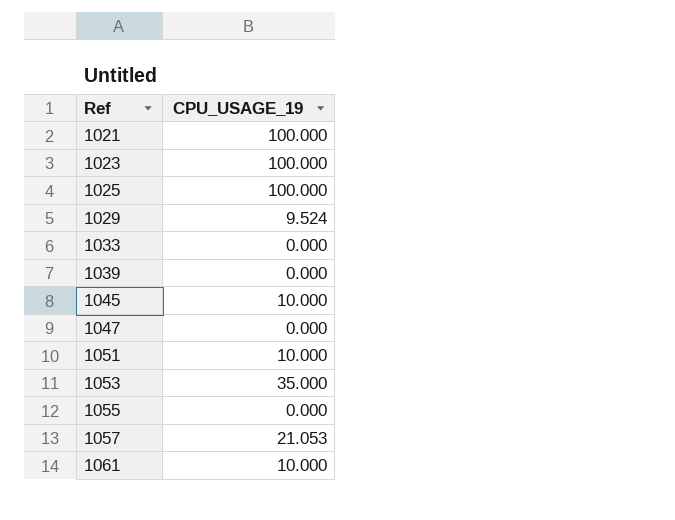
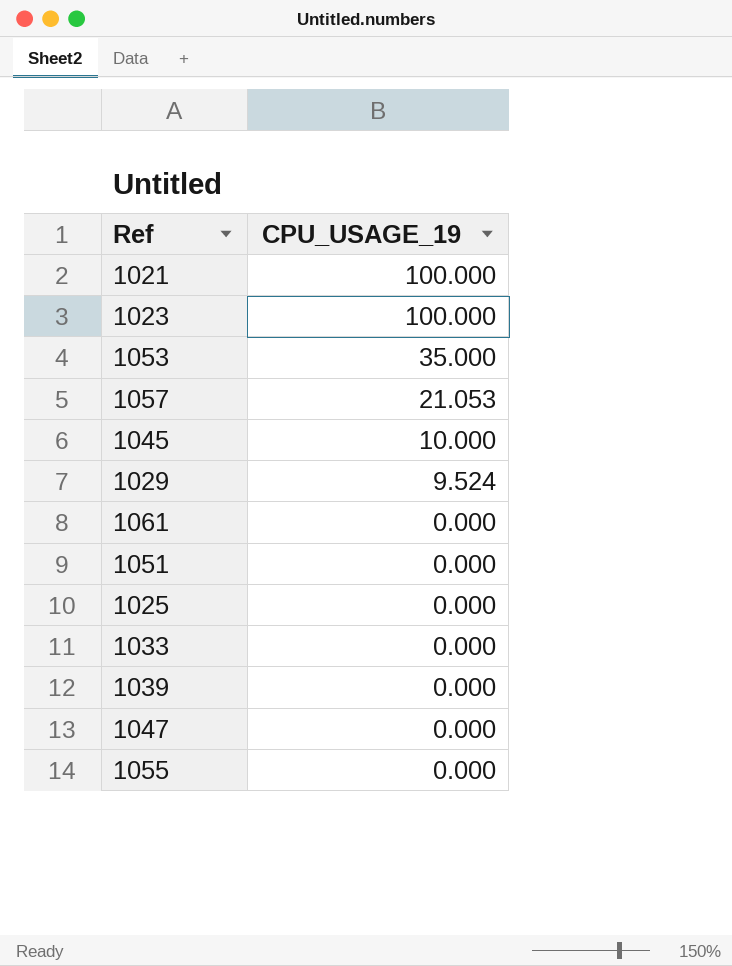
row order: Ref ascending -> CPU_USAGE_19 descending
1061 | CPU_USAGE_19: 10.000 -> 0.000
1051 | CPU_USAGE_19: 10.000 -> 0.000
1025 | CPU_USAGE_19: 100.000 -> 0.000

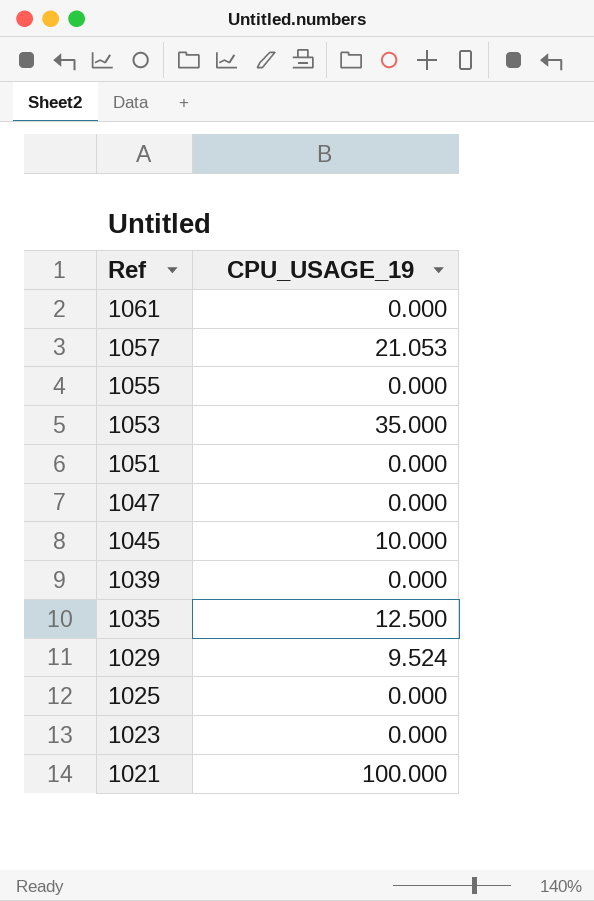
row order: CPU_USAGE_19 descending -> Ref descending
row 1033: 0.000 -> none
row 1035: none -> 12.500
1023 | CPU_USAGE_19: 100.000 -> 0.000

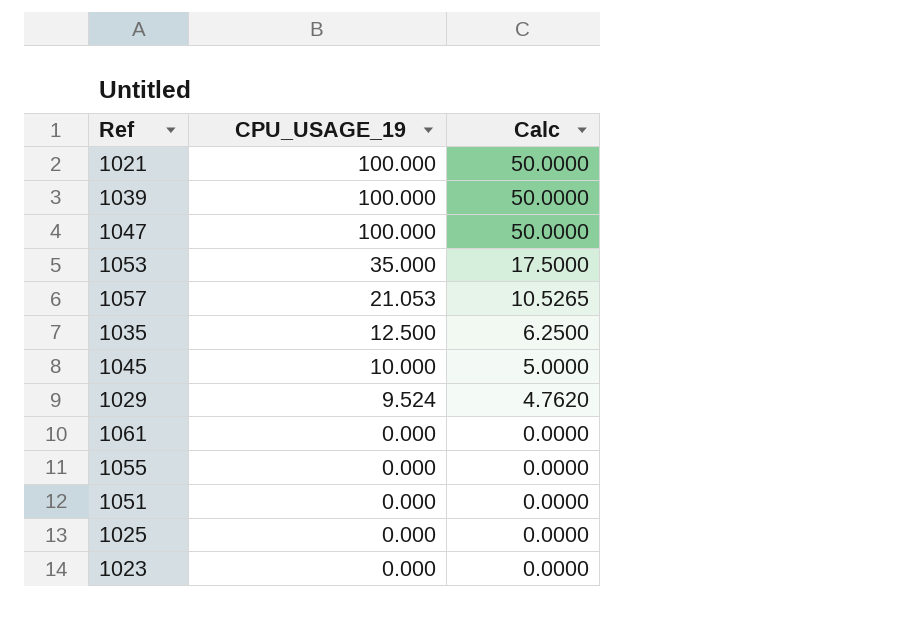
row order: Ref descending -> CPU_USAGE_19 descending
column Calc | formula: none -> [CPU_USAGE_19] * 0.5
1039 | CPU_USAGE_19: 0.000 -> 100.000
1047 | CPU_USAGE_19: 0.000 -> 100.000

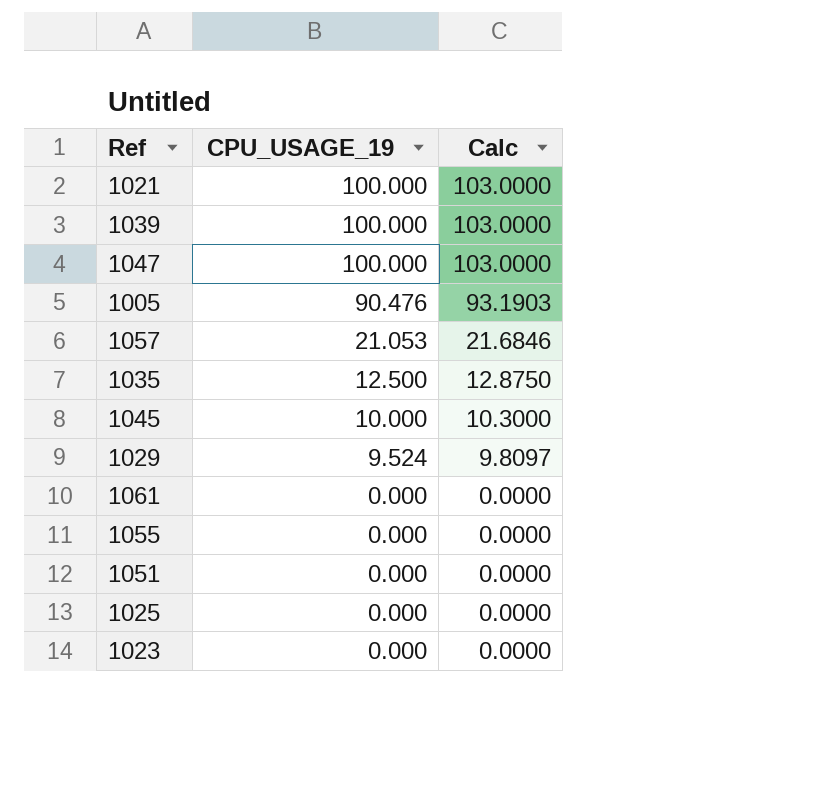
column Calc | formula: [CPU_USAGE_19] * 0.5 -> [CPU_USAGE_19] * 1.03
row 1053: 35.000 | 17.5000 -> none
row 1005: none -> 90.476 | 93.1903

